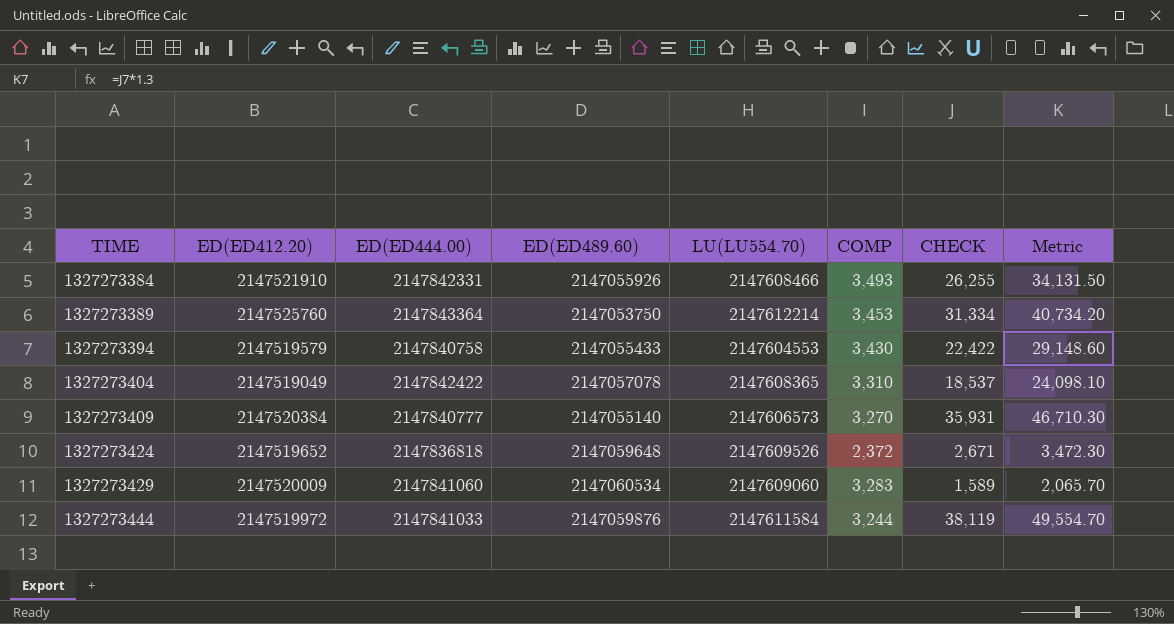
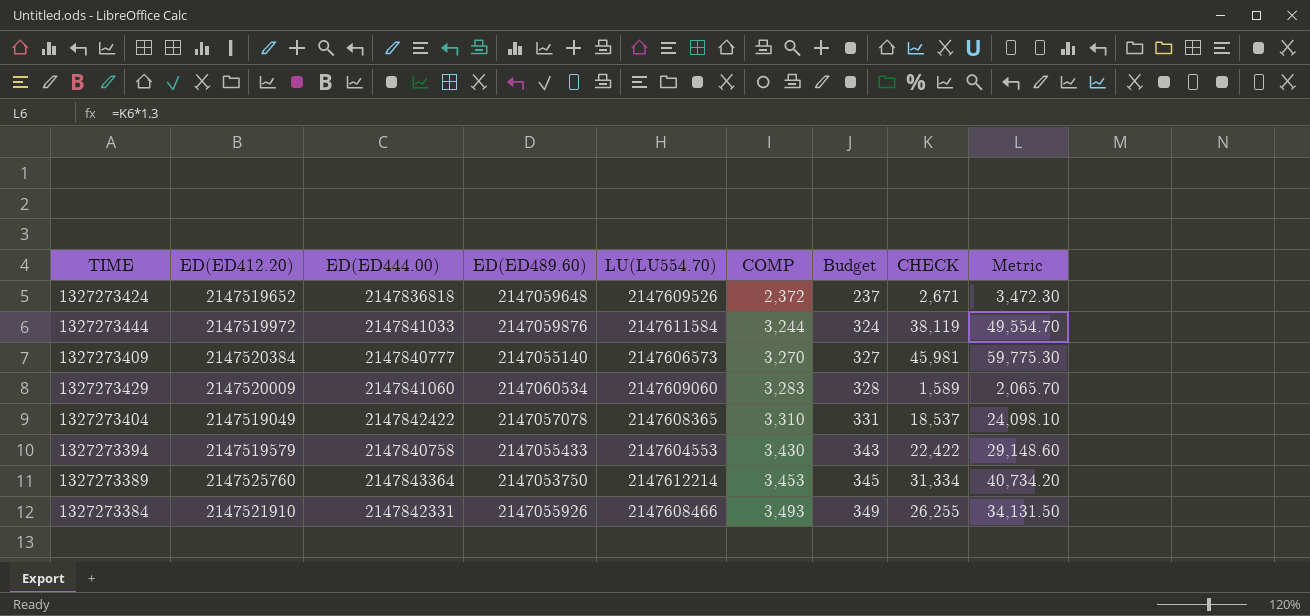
row order: TIME ascending -> COMP ascending
column Budget | formula: none -> [COMP] * 0.1
1327273409 | CHECK: 35,931 -> 45,981
1327273409 | Metric: 46,710.30 -> 59,775.30

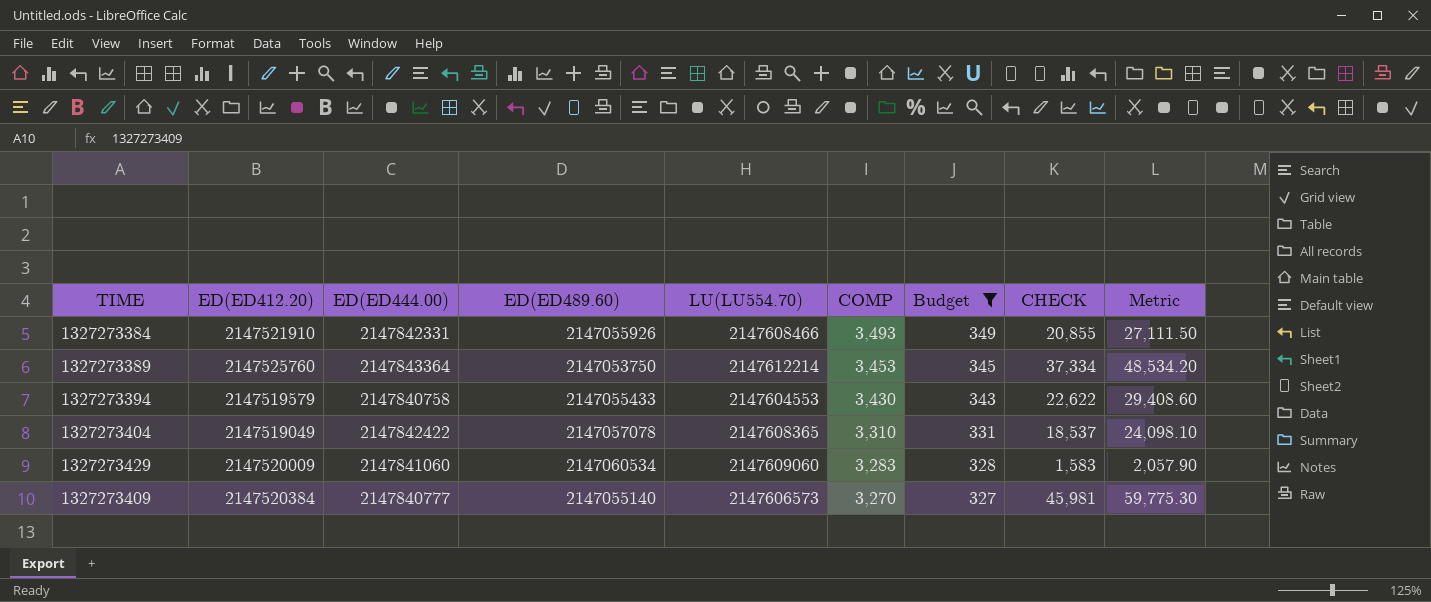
filter: none -> Budget >= 327
row order: COMP ascending -> COMP descending
1327273384 | CHECK: 26,255 -> 20,855
1327273384 | Metric: 34,131.50 -> 27,111.50
1327273389 | CHECK: 31,334 -> 37,334
1327273389 | Metric: 40,734.20 -> 48,534.20
1327273394 | CHECK: 22,422 -> 22,622
1327273394 | Metric: 29,148.60 -> 29,408.60
1327273429 | CHECK: 1,589 -> 1,583
1327273429 | Metric: 2,065.70 -> 2,057.90

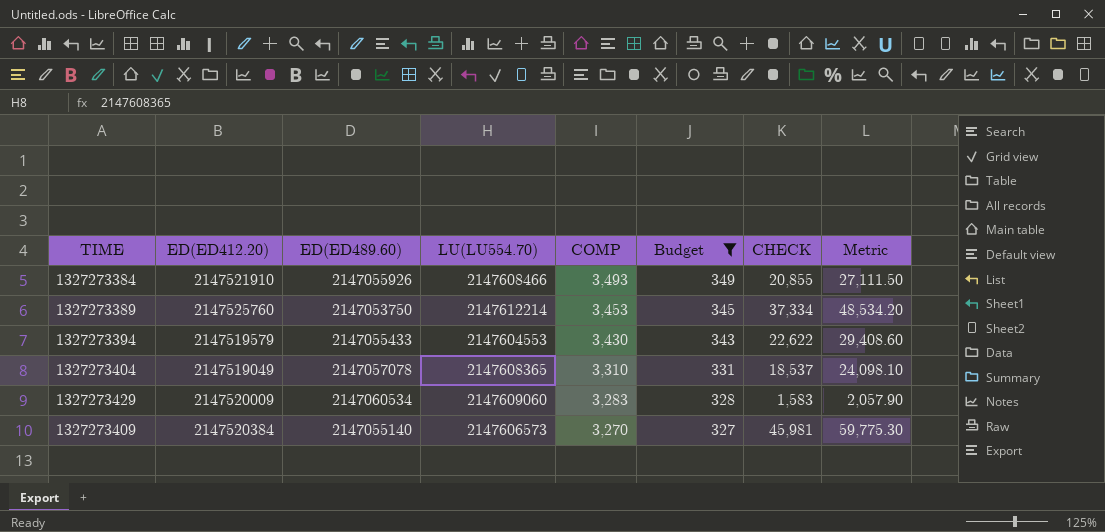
column ED(ED444.00) | position: 3 -> none

